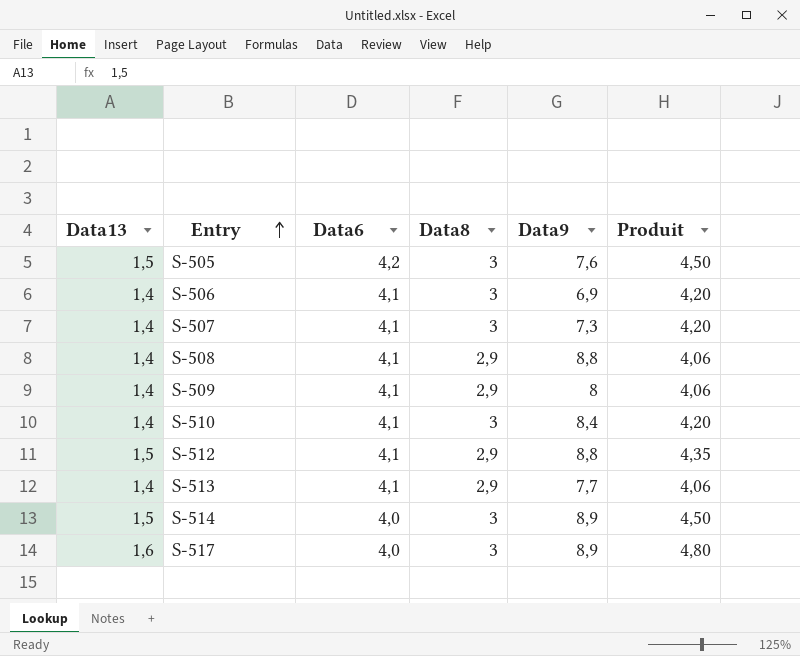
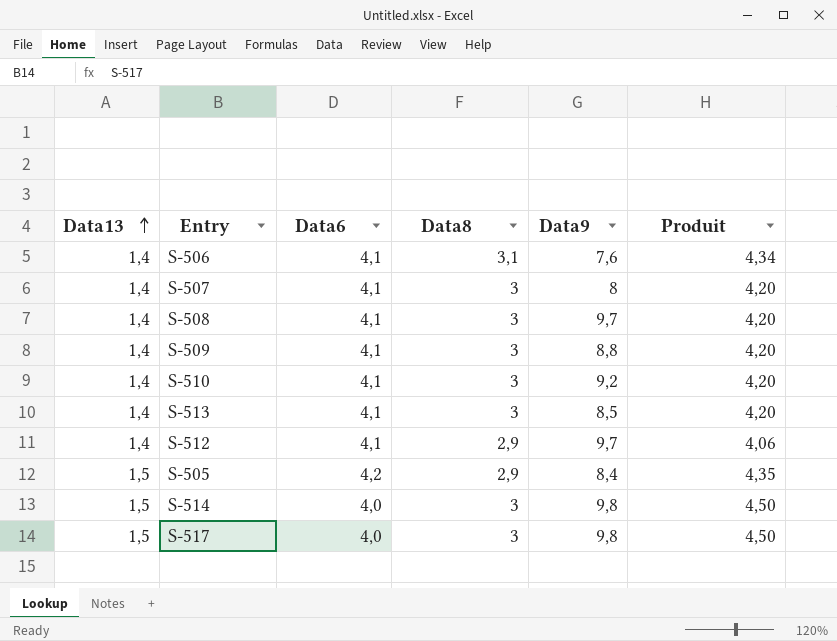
row order: Entry ascending -> Data13 ascending
S-506 | Data8: 3 -> 3,1
S-506 | Data9: 6,9 -> 7,6
S-506 | Produit: 4,20 -> 4,34
S-507 | Data9: 7,3 -> 8
S-508 | Data8: 2,9 -> 3
S-508 | Data9: 8,8 -> 9,7
S-508 | Produit: 4,06 -> 4,20
S-509 | Data8: 2,9 -> 3
S-509 | Data9: 8 -> 8,8
S-509 | Produit: 4,06 -> 4,20
S-510 | Data9: 8,4 -> 9,2
S-513 | Data8: 2,9 -> 3
S-513 | Data9: 7,7 -> 8,5
S-513 | Produit: 4,06 -> 4,20
S-512 | Data13: 1,5 -> 1,4
S-512 | Data9: 8,8 -> 9,7
S-512 | Produit: 4,35 -> 4,06
S-505 | Data8: 3 -> 2,9
S-505 | Data9: 7,6 -> 8,4
S-505 | Produit: 4,50 -> 4,35
S-514 | Data9: 8,9 -> 9,8
S-517 | Data13: 1,6 -> 1,5
S-517 | Data9: 8,9 -> 9,8
S-517 | Produit: 4,80 -> 4,50

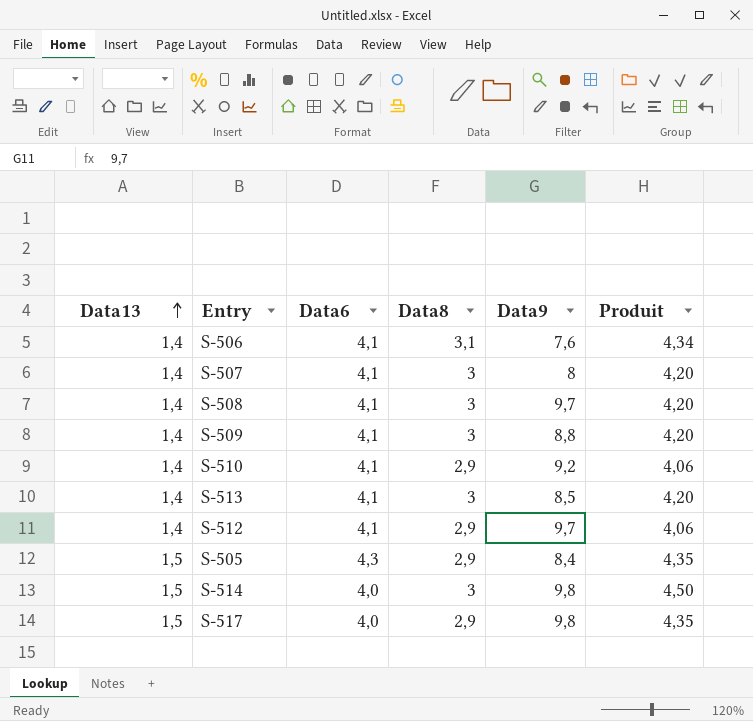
S-510 | Data8: 3 -> 2,9
S-510 | Produit: 4,20 -> 4,06
S-505 | Data6: 4,2 -> 4,3
S-517 | Data8: 3 -> 2,9
S-517 | Produit: 4,50 -> 4,35

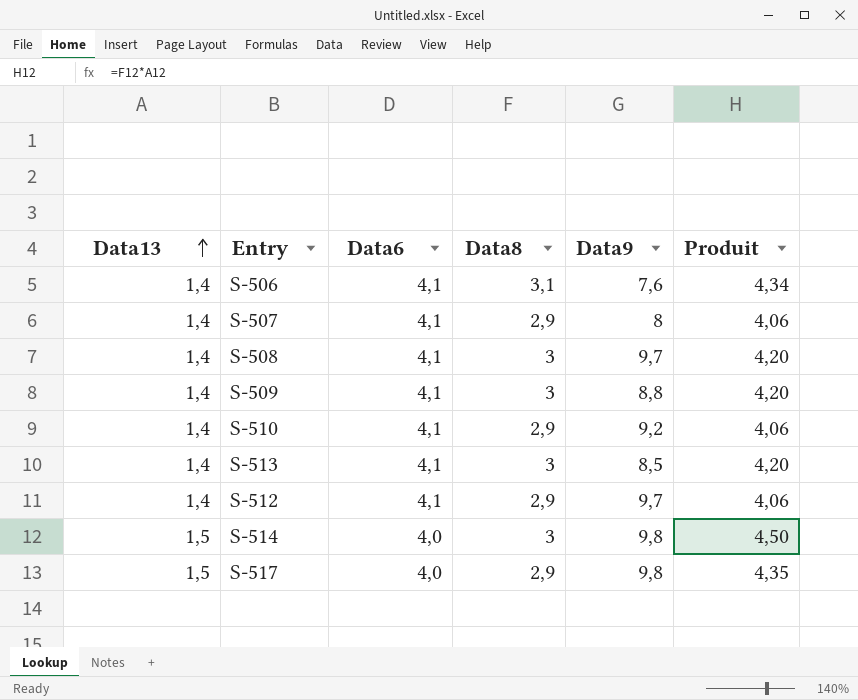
row S-505: 1,5 | 4,3 | 2,9 | 8,4 | 4,35 -> none
S-507 | Data8: 3 -> 2,9
S-507 | Produit: 4,20 -> 4,06

